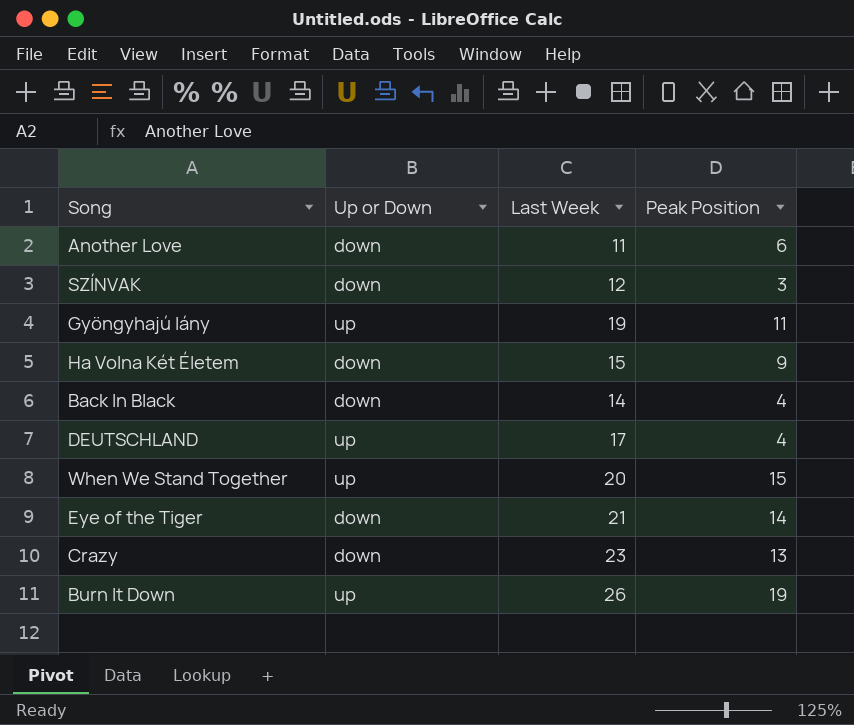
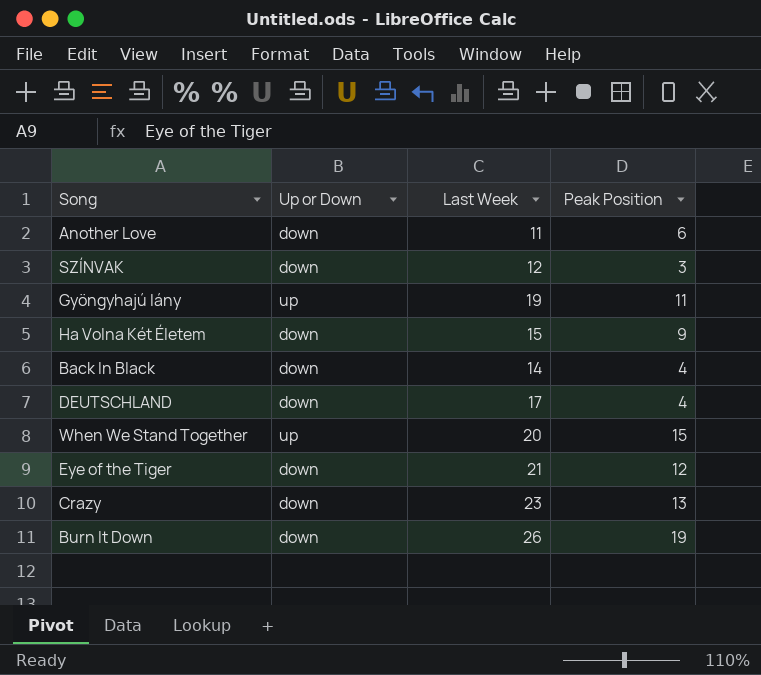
DEUTSCHLAND | Up or Down: up -> down
Eye of the Tiger | Peak Position: 14 -> 12
Burn It Down | Up or Down: up -> down

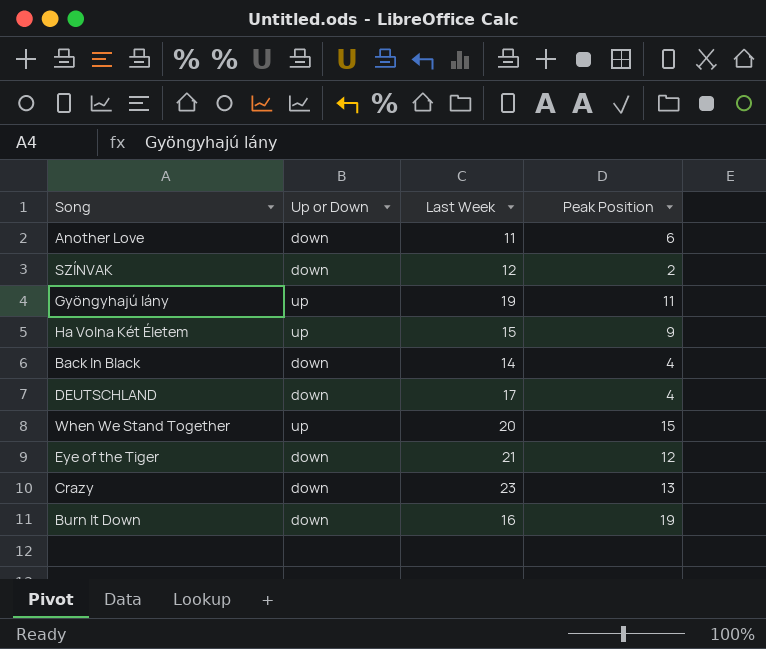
SZÍNVAK | Peak Position: 3 -> 2
Ha Volna Két Életem | Up or Down: down -> up
Burn It Down | Last Week: 26 -> 16

